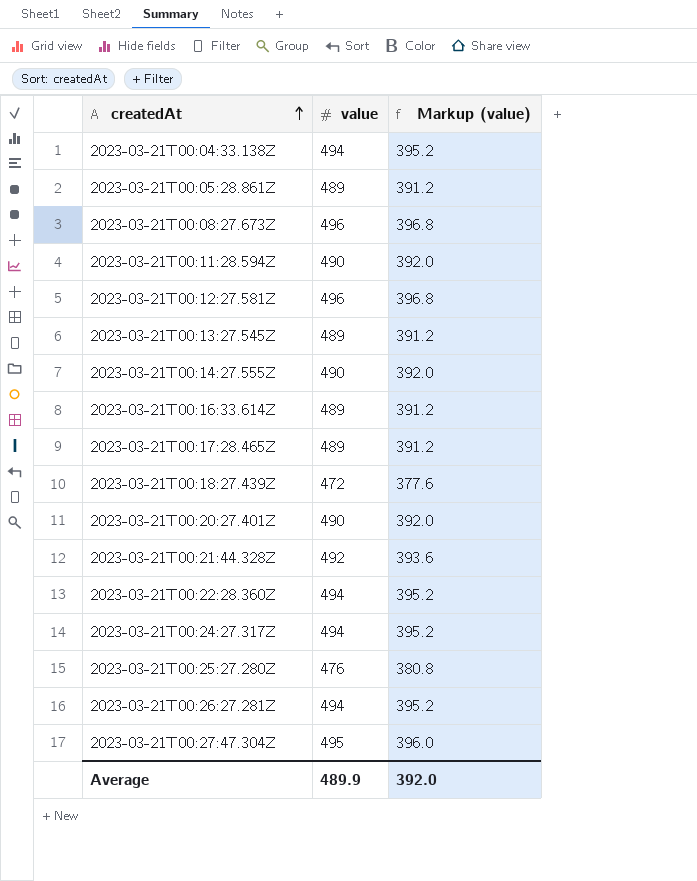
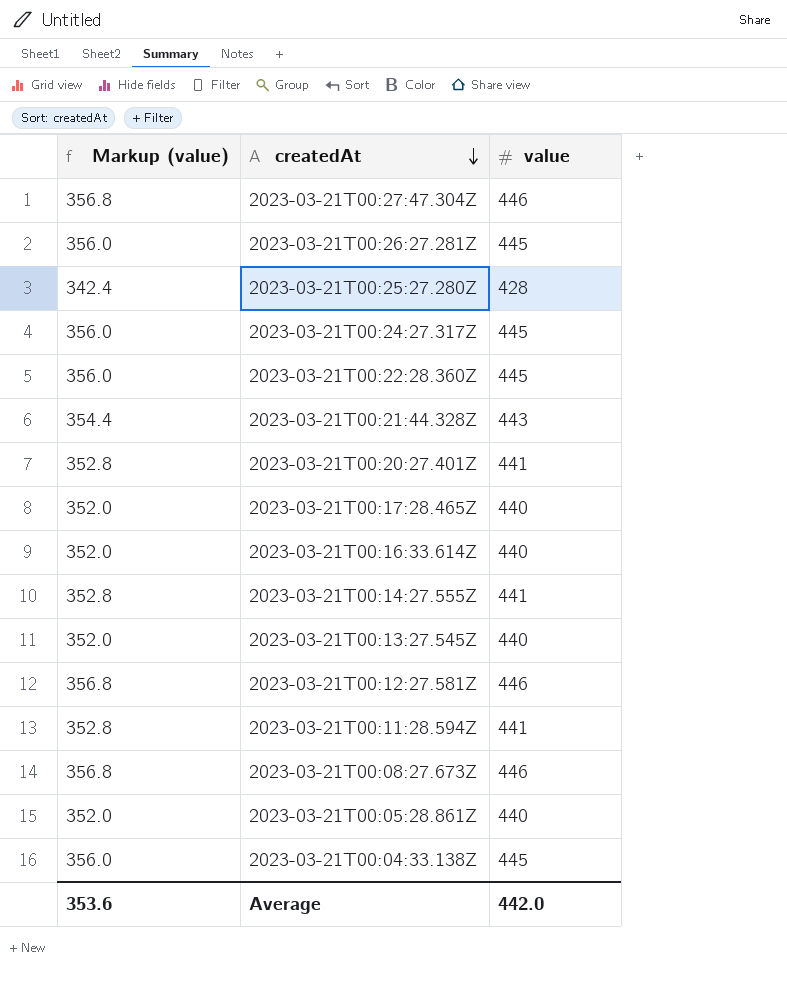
row order: createdAt ascending -> createdAt descending
column Markup (value) | position: 3 -> 1
row 2023-03-21T00:18:27.439Z: 472 | 377.6 -> none
2023-03-21T00:27:47.304Z | Markup (value): 396.0 -> 356.8
2023-03-21T00:27:47.304Z | value: 495 -> 446
2023-03-21T00:26:27.281Z | Markup (value): 395.2 -> 356.0
2023-03-21T00:26:27.281Z | value: 494 -> 445
2023-03-21T00:25:27.280Z | Markup (value): 380.8 -> 342.4
2023-03-21T00:25:27.280Z | value: 476 -> 428
2023-03-21T00:24:27.317Z | Markup (value): 395.2 -> 356.0
2023-03-21T00:24:27.317Z | value: 494 -> 445
2023-03-21T00:22:28.360Z | Markup (value): 395.2 -> 356.0
2023-03-21T00:22:28.360Z | value: 494 -> 445
2023-03-21T00:21:44.328Z | Markup (value): 393.6 -> 354.4
2023-03-21T00:21:44.328Z | value: 492 -> 443
2023-03-21T00:20:27.401Z | Markup (value): 392.0 -> 352.8
2023-03-21T00:20:27.401Z | value: 490 -> 441
2023-03-21T00:17:28.465Z | Markup (value): 391.2 -> 352.0
2023-03-21T00:17:28.465Z | value: 489 -> 440
2023-03-21T00:16:33.614Z | Markup (value): 391.2 -> 352.0
2023-03-21T00:16:33.614Z | value: 489 -> 440
2023-03-21T00:14:27.555Z | Markup (value): 392.0 -> 352.8
2023-03-21T00:14:27.555Z | value: 490 -> 441
2023-03-21T00:13:27.545Z | Markup (value): 391.2 -> 352.0
2023-03-21T00:13:27.545Z | value: 489 -> 440
2023-03-21T00:12:27.581Z | Markup (value): 396.8 -> 356.8
2023-03-21T00:12:27.581Z | value: 496 -> 446
2023-03-21T00:11:28.594Z | Markup (value): 392.0 -> 352.8
2023-03-21T00:11:28.594Z | value: 490 -> 441
2023-03-21T00:08:27.673Z | Markup (value): 396.8 -> 356.8
2023-03-21T00:08:27.673Z | value: 496 -> 446
2023-03-21T00:05:28.861Z | Markup (value): 391.2 -> 352.0
2023-03-21T00:05:28.861Z | value: 489 -> 440
2023-03-21T00:04:33.138Z | Markup (value): 395.2 -> 356.0
2023-03-21T00:04:33.138Z | value: 494 -> 445
Average | Markup (value): 392.0 -> 353.6
Average | value: 489.9 -> 442.0

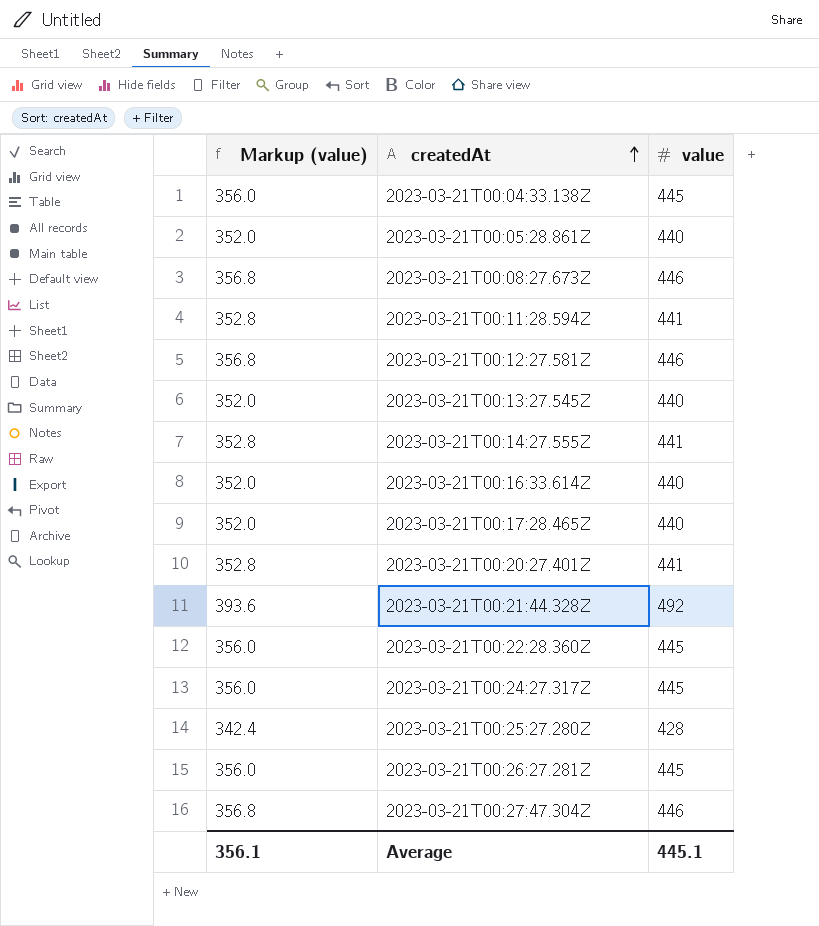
row order: createdAt descending -> createdAt ascending
2023-03-21T00:21:44.328Z | Markup (value): 354.4 -> 393.6
2023-03-21T00:21:44.328Z | value: 443 -> 492
Average | Markup (value): 353.6 -> 356.1
Average | value: 442.0 -> 445.1

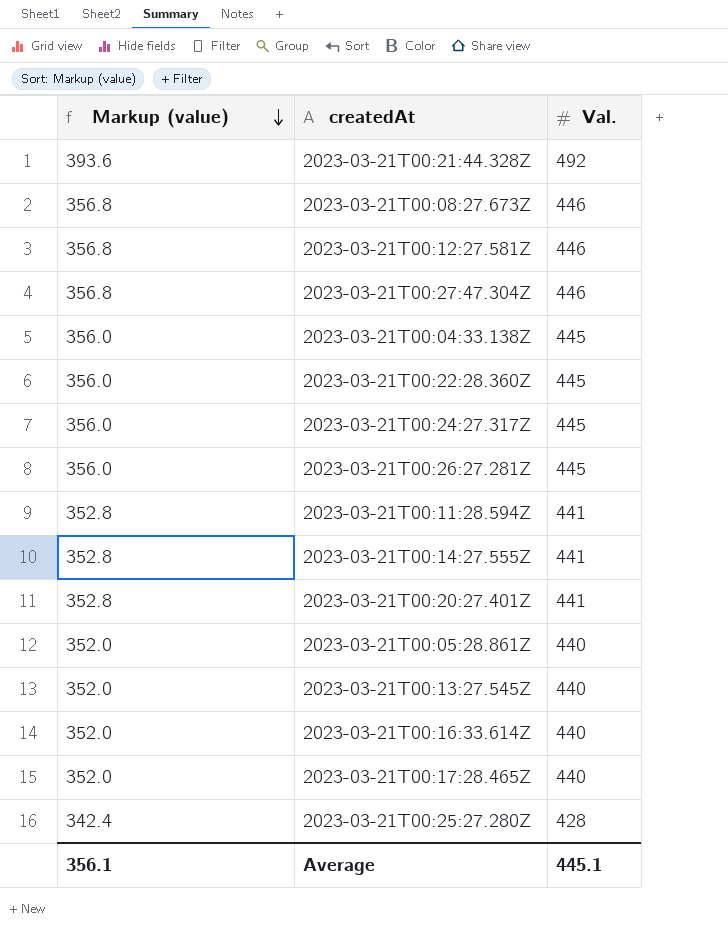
row order: createdAt ascending -> Markup (value) descending
column name: value -> Val.

